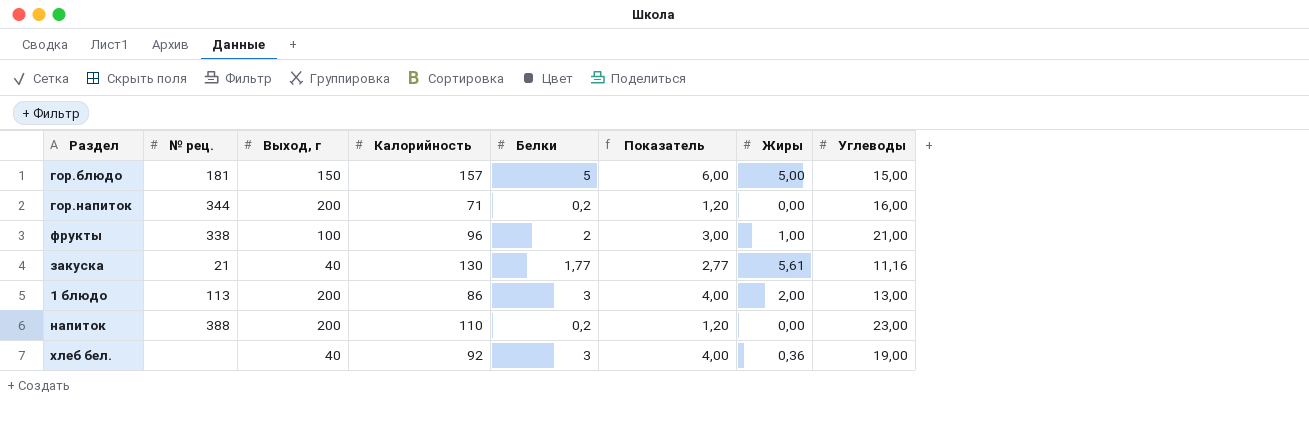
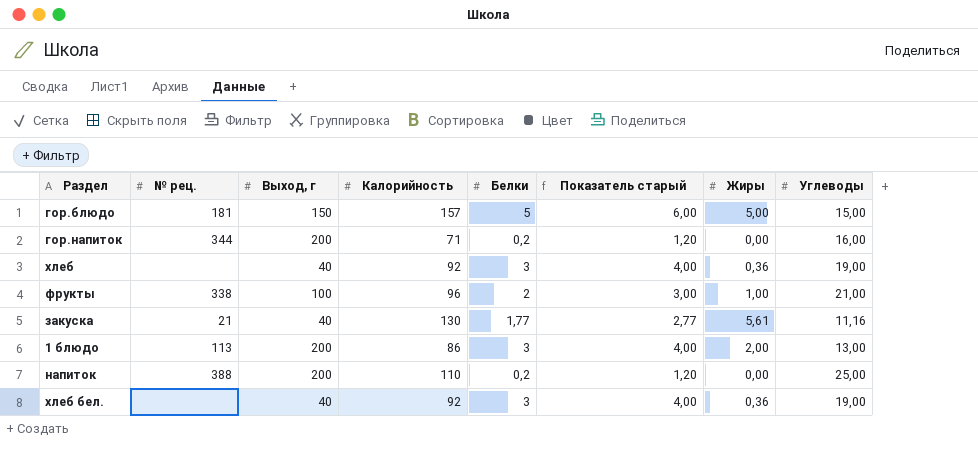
column name: Показатель -> Показатель старый
row хлеб: none -> none | 40 | 92 | 3 | 4,00 | 0,36 | 19,00
напиток | Углеводы: 23,00 -> 25,00

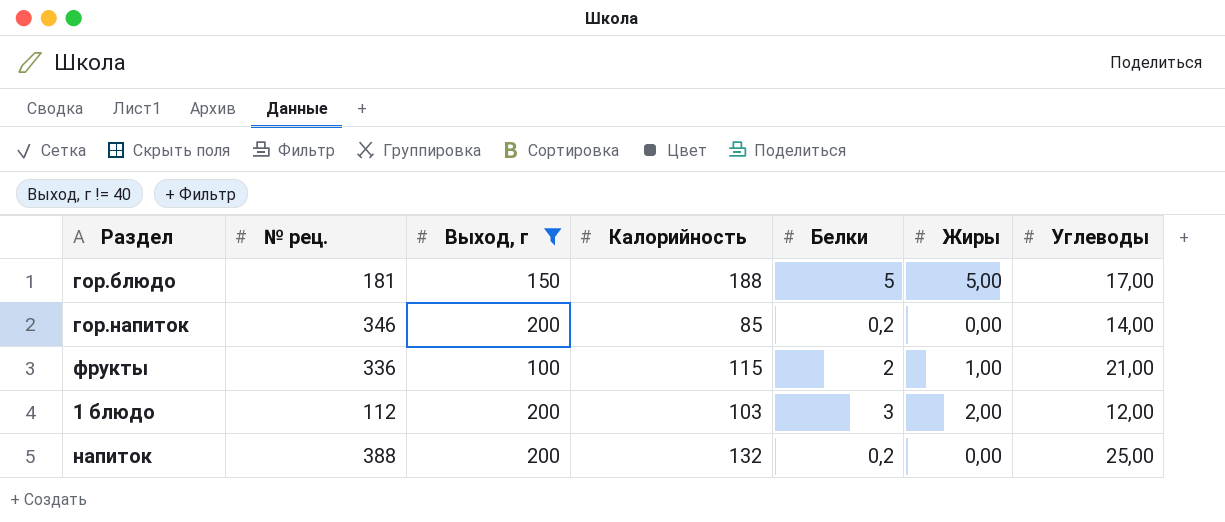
filter: none -> Выход, г != 40
column Показатель старый | formula: [Белки] + 1 -> none
гор.блюдо | Калорийность: 157 -> 188
гор.блюдо | Углеводы: 15,00 -> 17,00
гор.напиток | № рец.: 344 -> 346
гор.напиток | Калорийность: 71 -> 85
гор.напиток | Углеводы: 16,00 -> 14,00
фрукты | № рец.: 338 -> 336
фрукты | Калорийность: 96 -> 115
1 блюдо | № рец.: 113 -> 112
1 блюдо | Калорийность: 86 -> 103
1 блюдо | Углеводы: 13,00 -> 12,00
напиток | Калорийность: 110 -> 132

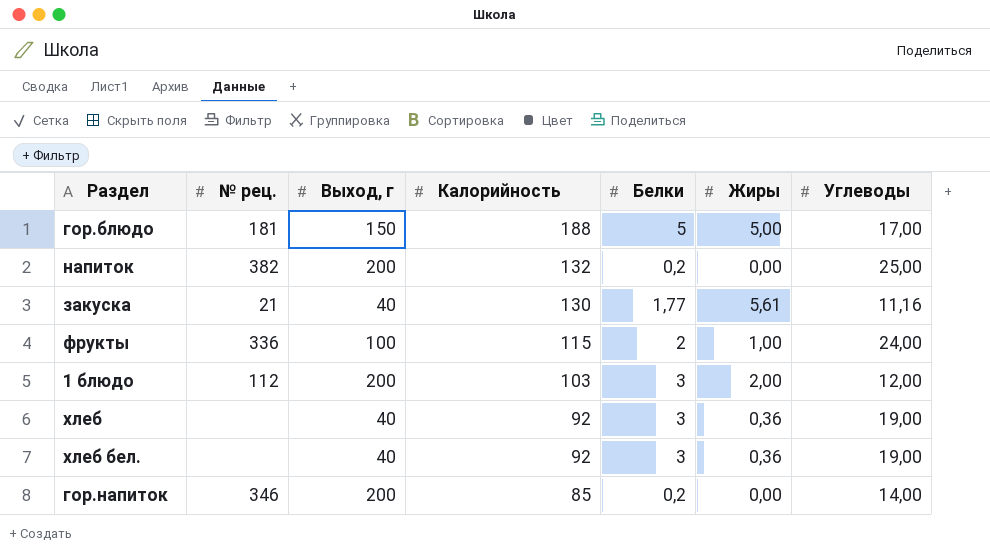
filter: Выход, г != 40 -> none
row order: none -> Калорийность descending
напиток | № рец.: 388 -> 382
фрукты | Углеводы: 21,00 -> 24,00

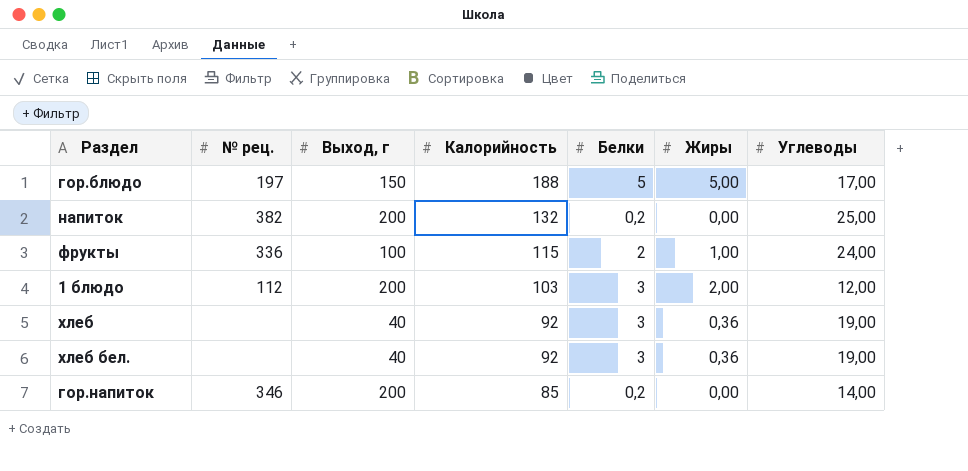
row закуска: 21 | 40 | 130 | 1,77 | 5,61 | 11,16 -> none
гор.блюдо | № рец.: 181 -> 197

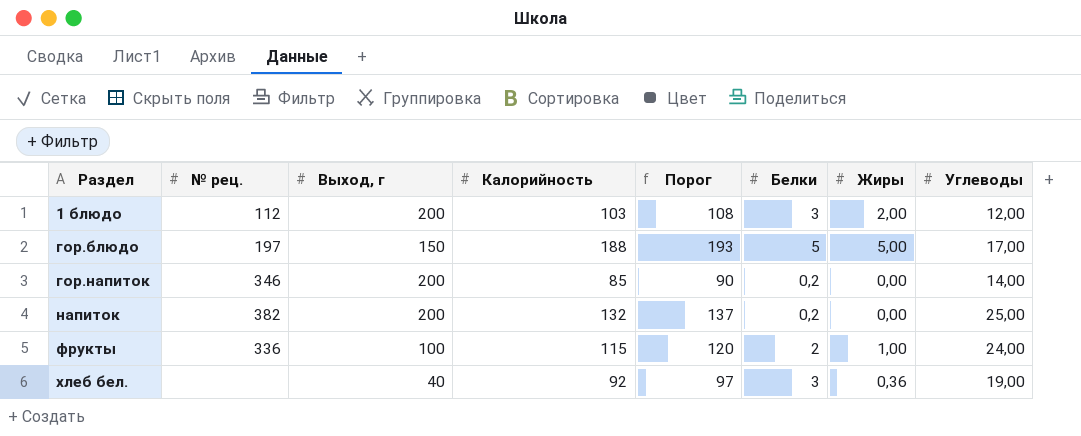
row order: Калорийность descending -> Раздел ascending
column Порог | formula: none -> [Калорийность] + 5
row хлеб: none | 40 | 92 | 3 | 0,36 | 19,00 -> none

